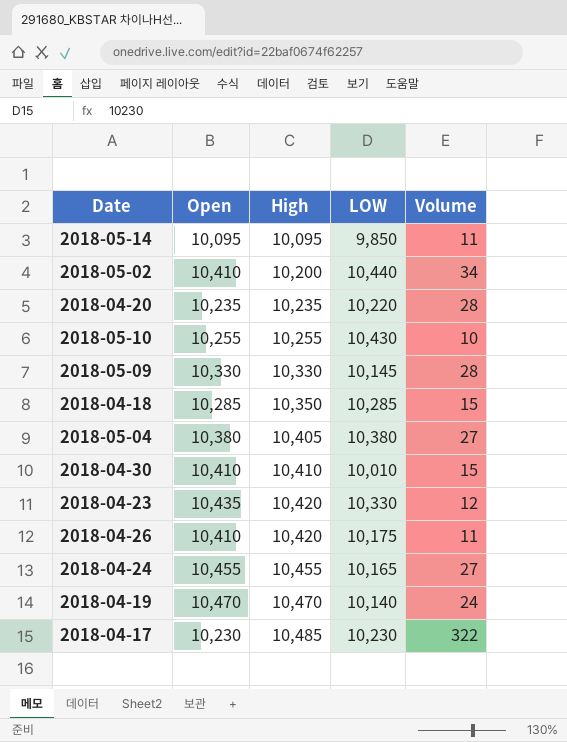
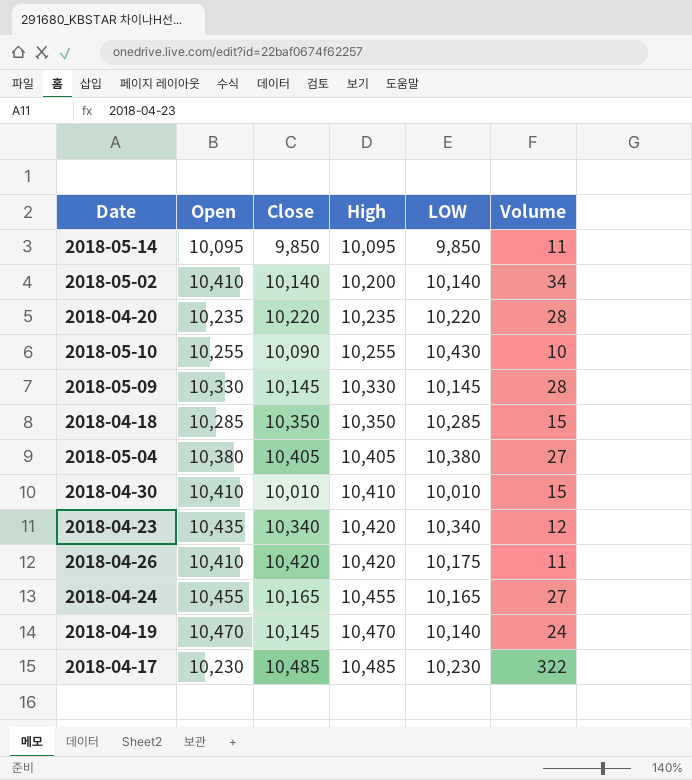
column Close | position: none -> 3
2018-05-02 | LOW: 10,440 -> 10,140
2018-04-23 | LOW: 10,330 -> 10,340

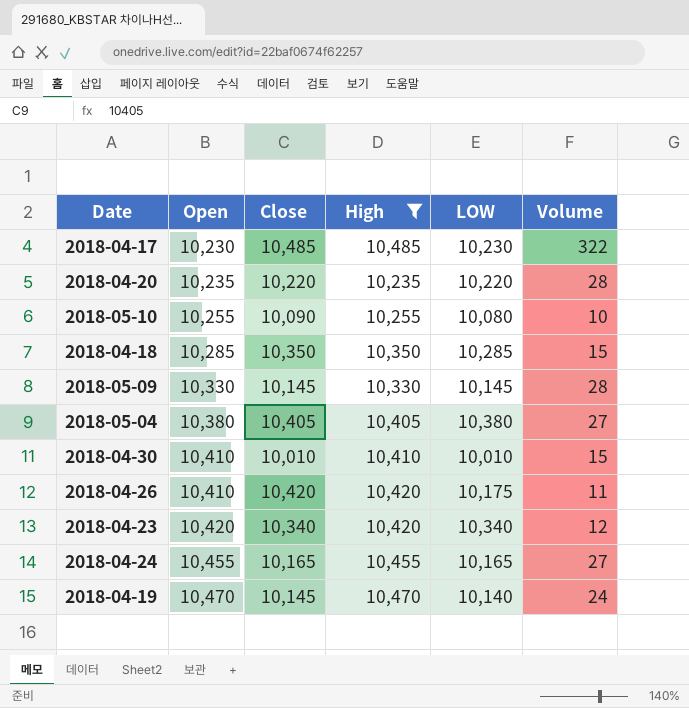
filter: none -> High >= 10,235
row order: High ascending -> Open ascending
2018-05-10 | LOW: 10,430 -> 10,080
2018-04-23 | Open: 10,435 -> 10,420

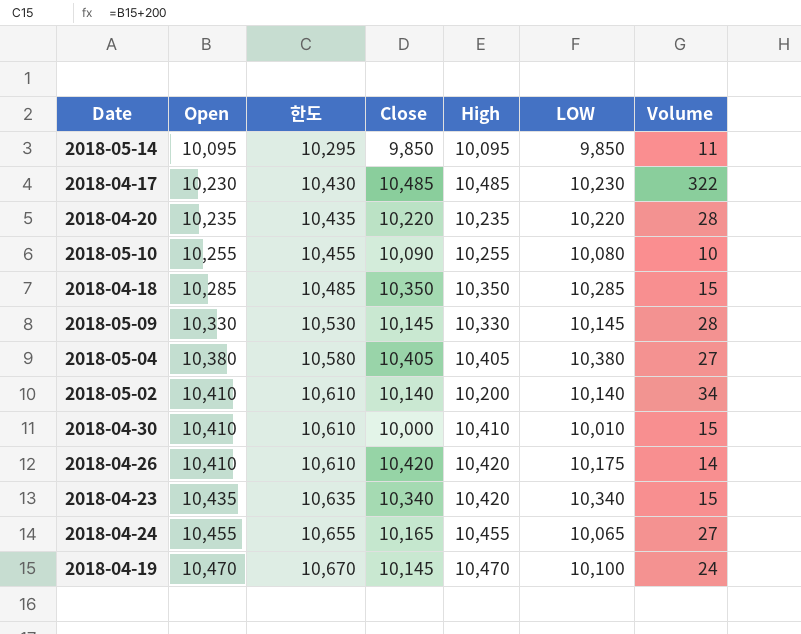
filter: High >= 10,235 -> none
column 한도 | formula: none -> [Open] + 200
2018-04-30 | Close: 10,010 -> 10,000
2018-04-26 | Volume: 11 -> 14
2018-04-23 | Open: 10,420 -> 10,435
2018-04-23 | Volume: 12 -> 15
2018-04-24 | LOW: 10,165 -> 10,065
2018-04-19 | LOW: 10,140 -> 10,100

